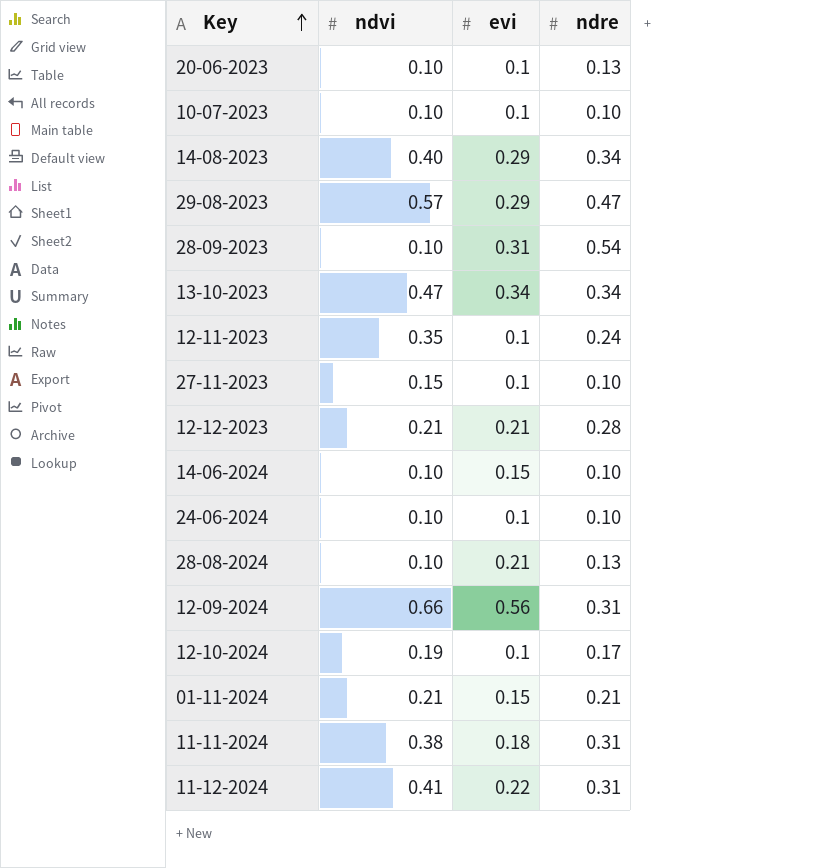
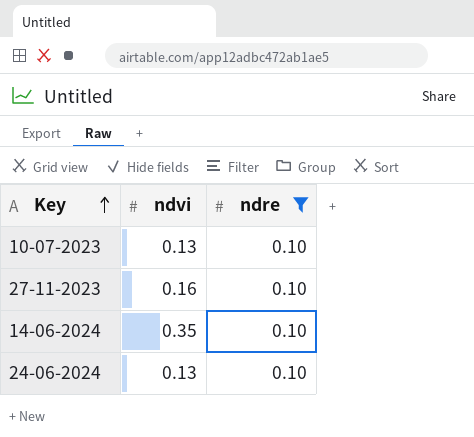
filter: none -> ndre = 0.10
column evi | position: 3 -> none
10-07-2023 | ndvi: 0.10 -> 0.13
27-11-2023 | ndvi: 0.15 -> 0.16
14-06-2024 | ndvi: 0.10 -> 0.35
24-06-2024 | ndvi: 0.10 -> 0.13

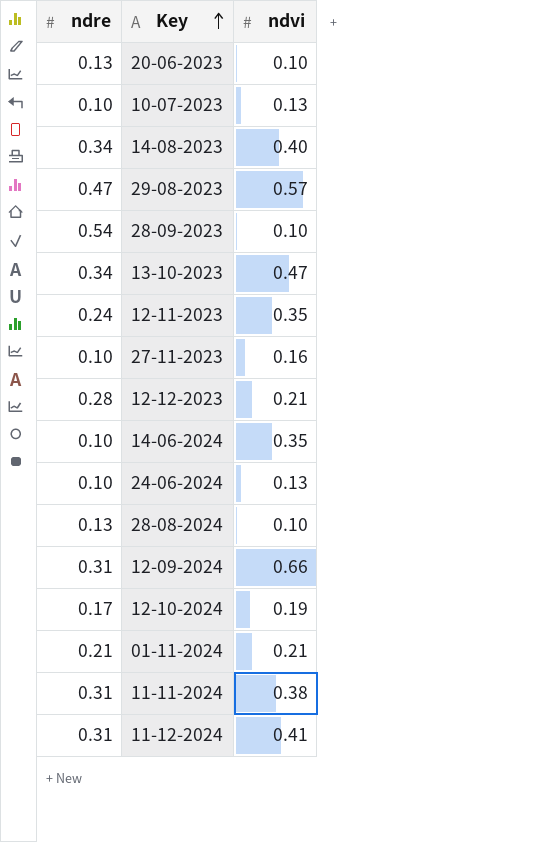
filter: ndre = 0.10 -> none
column ndre | position: 3 -> 1

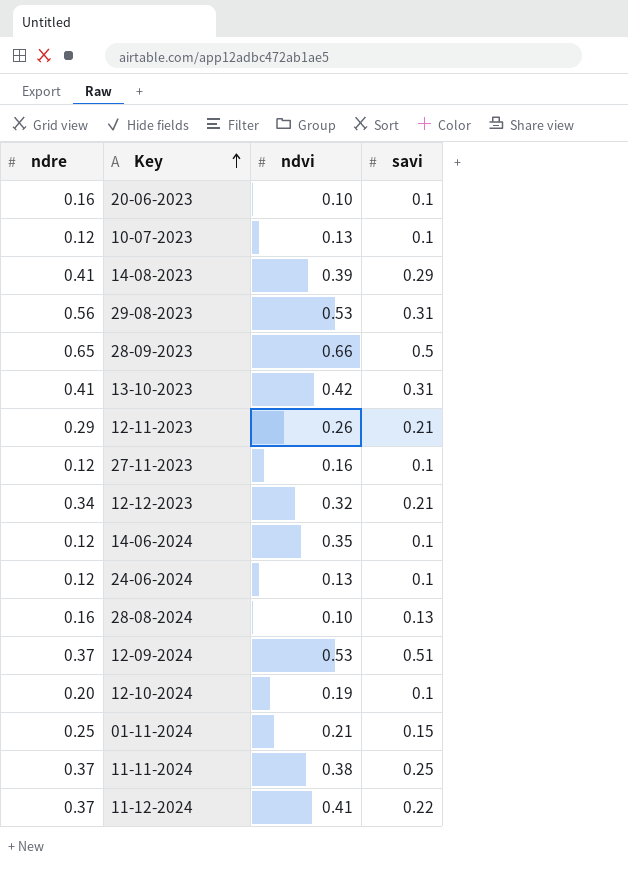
column savi | position: none -> 4
20-06-2023 | ndre: 0.13 -> 0.16
10-07-2023 | ndre: 0.10 -> 0.12
14-08-2023 | ndre: 0.34 -> 0.41
14-08-2023 | ndvi: 0.40 -> 0.39
29-08-2023 | ndre: 0.47 -> 0.56
29-08-2023 | ndvi: 0.57 -> 0.53
28-09-2023 | ndre: 0.54 -> 0.65
28-09-2023 | ndvi: 0.10 -> 0.66
13-10-2023 | ndre: 0.34 -> 0.41
13-10-2023 | ndvi: 0.47 -> 0.42
12-11-2023 | ndre: 0.24 -> 0.29
12-11-2023 | ndvi: 0.35 -> 0.26
27-11-2023 | ndre: 0.10 -> 0.12
12-12-2023 | ndre: 0.28 -> 0.34
12-12-2023 | ndvi: 0.21 -> 0.32
14-06-2024 | ndre: 0.10 -> 0.12
24-06-2024 | ndre: 0.10 -> 0.12
28-08-2024 | ndre: 0.13 -> 0.16
12-09-2024 | ndre: 0.31 -> 0.37
12-09-2024 | ndvi: 0.66 -> 0.53
12-10-2024 | ndre: 0.17 -> 0.20
01-11-2024 | ndre: 0.21 -> 0.25
11-11-2024 | ndre: 0.31 -> 0.37
11-12-2024 | ndre: 0.31 -> 0.37

